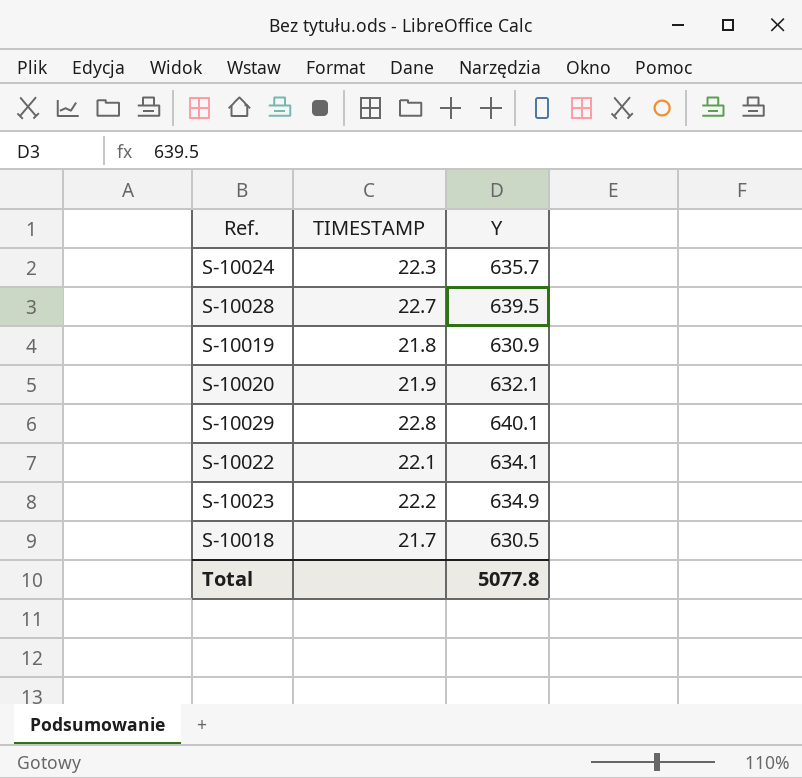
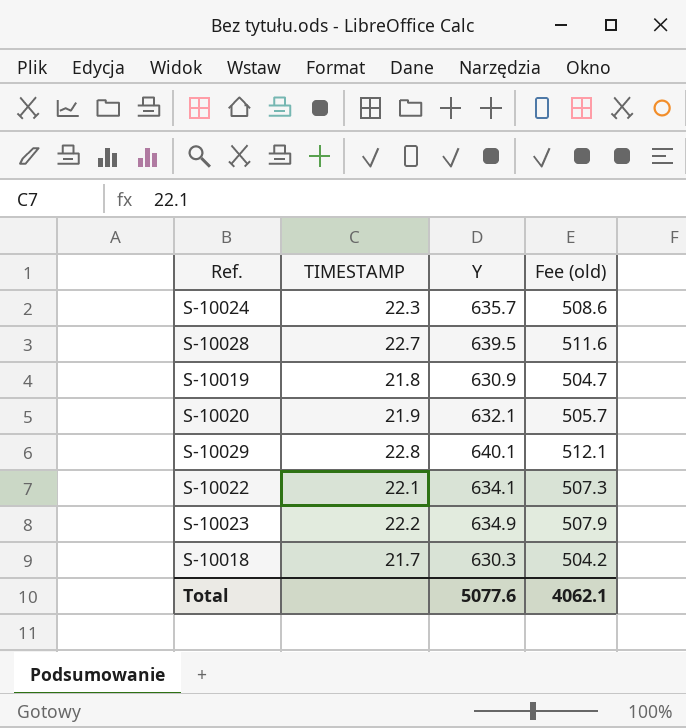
column Fee (old) | formula: none -> [Y] * 0.8
S-10018 | Y: 630.5 -> 630.3
Total | Y: 5077.8 -> 5077.6

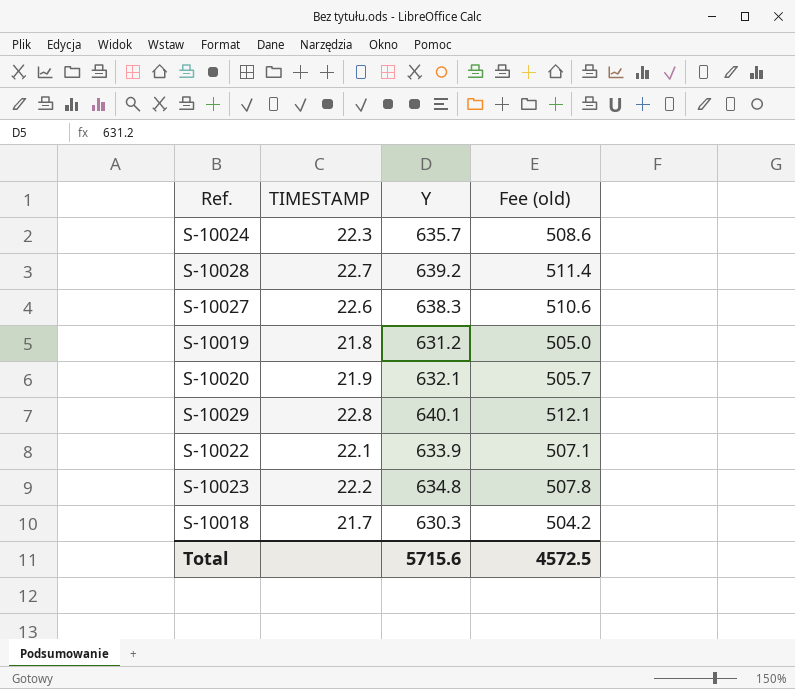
S-10028 | Y: 639.5 -> 639.2
S-10028 | Fee (old): 511.6 -> 511.4
row S-10027: none -> 22.6 | 638.3 | 510.6
S-10019 | Y: 630.9 -> 631.2
S-10019 | Fee (old): 504.7 -> 505.0
S-10022 | Y: 634.1 -> 633.9
S-10022 | Fee (old): 507.3 -> 507.1
S-10023 | Y: 634.9 -> 634.8
S-10023 | Fee (old): 507.9 -> 507.8
Total | Y: 5077.6 -> 5715.6
Total | Fee (old): 4062.1 -> 4572.5

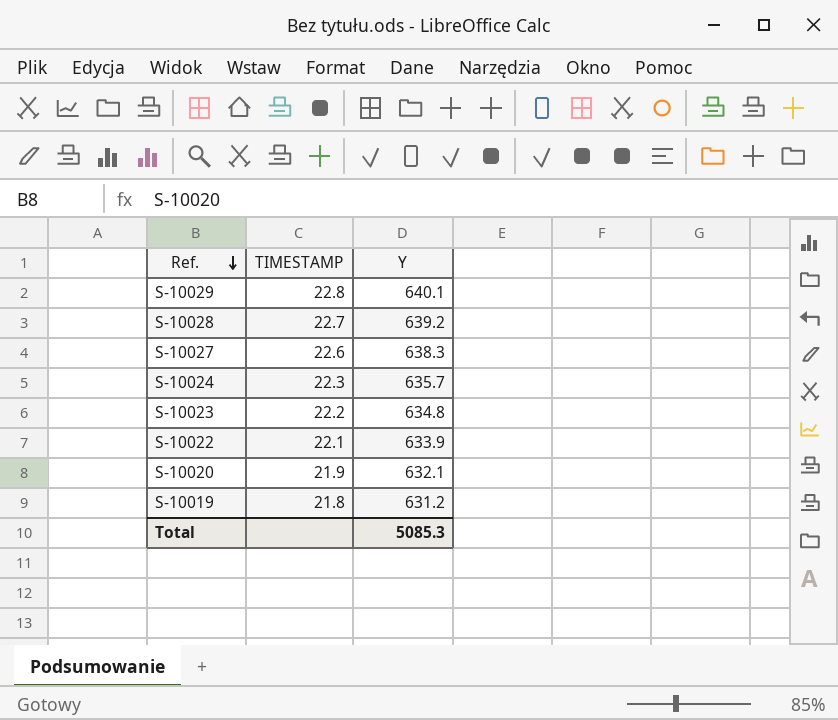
row order: none -> Ref. descending
column Fee (old) | formula: [Y] * 0.8 -> none
row S-10018: 21.7 | 630.3 | 504.2 -> none
Total | Y: 5715.6 -> 5085.3

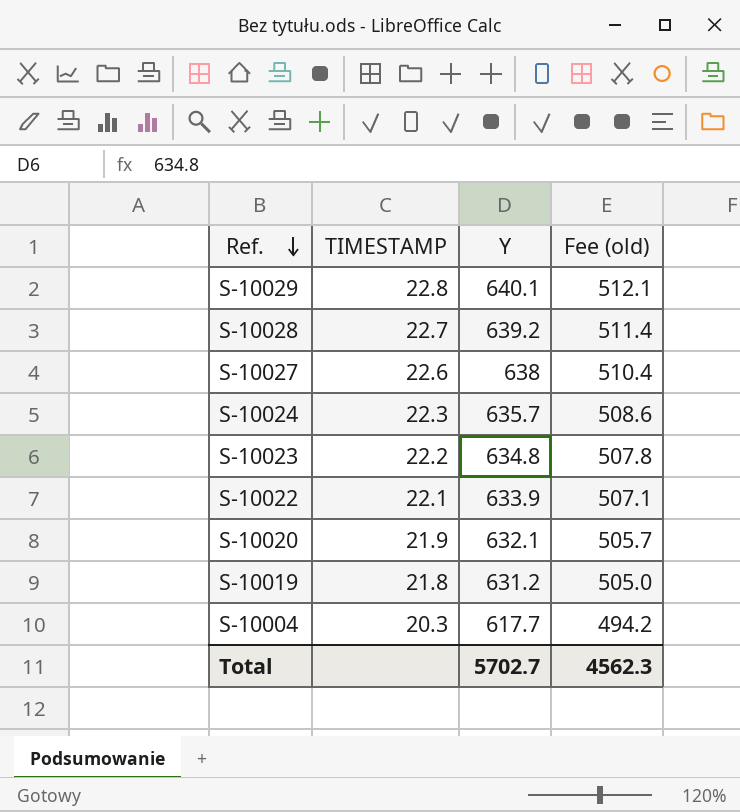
column Fee (old) | formula: none -> [Y] * 0.8
S-10027 | Y: 638.3 -> 638
row S-10004: none -> 20.3 | 617.7 | 494.2
Total | Y: 5085.3 -> 5702.7

